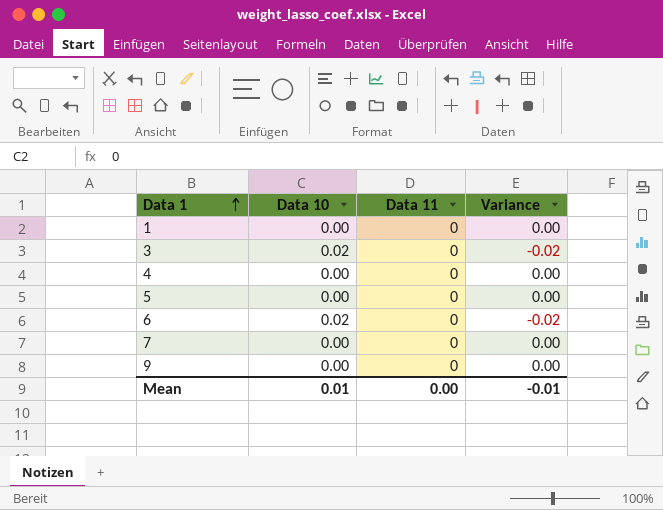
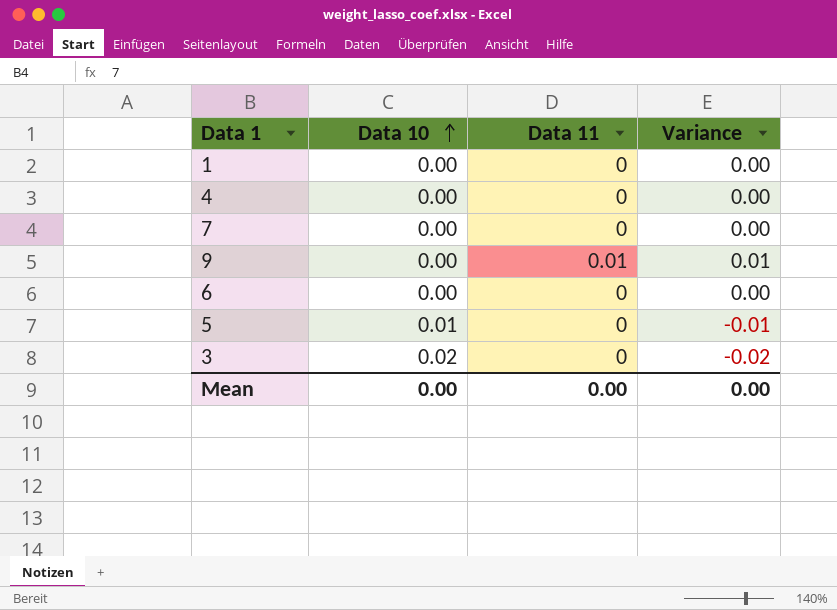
row order: Data 1 ascending -> Data 10 ascending
9 | Data 11: 0 -> 0.01
9 | Variance: 0.00 -> 0.01
6 | Data 10: 0.02 -> 0.00
6 | Variance: -0.02 -> 0.00
5 | Data 10: 0.00 -> 0.01
5 | Variance: 0.00 -> -0.01
Mean | Data 10: 0.01 -> 0.00
Mean | Variance: -0.01 -> 0.00

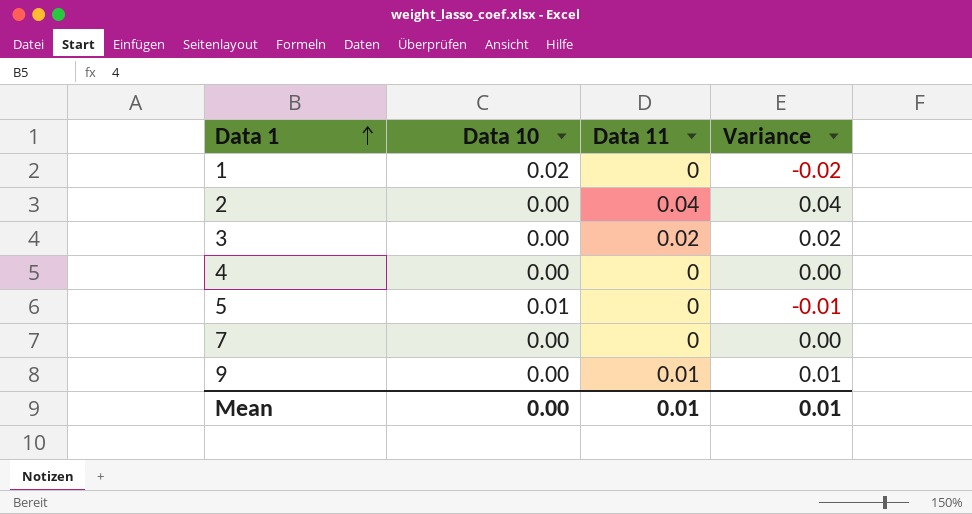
row order: Data 10 ascending -> Data 1 ascending
row 6: 0.00 | 0 | 0.00 -> none
1 | Data 10: 0.00 -> 0.02
1 | Variance: 0.00 -> -0.02
row 2: none -> 0.00 | 0.04 | 0.04
3 | Data 10: 0.02 -> 0.00
3 | Data 11: 0 -> 0.02
3 | Variance: -0.02 -> 0.02
Mean | Data 11: 0.00 -> 0.01
Mean | Variance: 0.00 -> 0.01

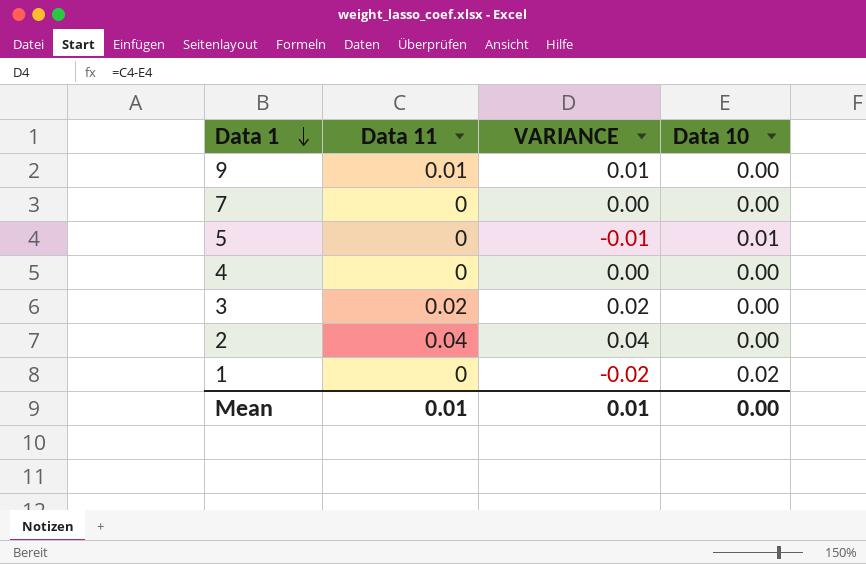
row order: Data 1 ascending -> Data 1 descending
column name: Variance -> VARIANCE
column Data 10 | position: 2 -> 4

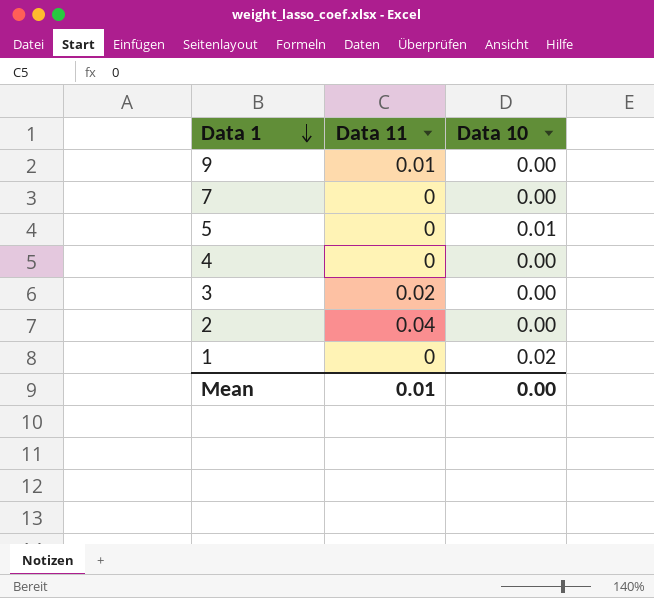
column VARIANCE | formula: [Data 11] - [Data 10] -> none

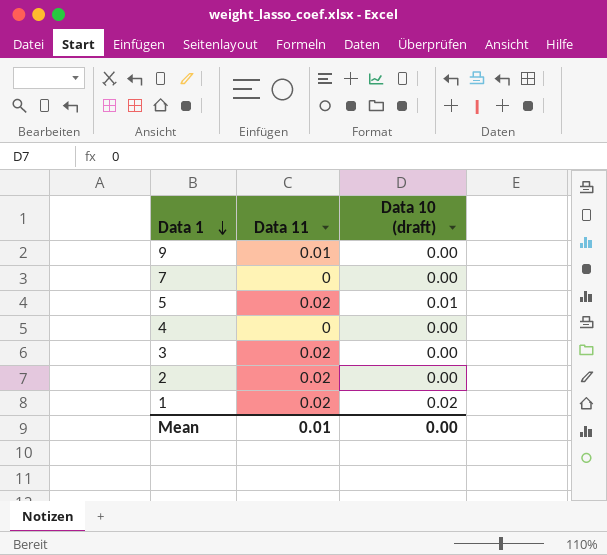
column name: Data 10 -> Data 10 (draft)
5 | Data 11: 0 -> 0.02
2 | Data 11: 0.04 -> 0.02
1 | Data 11: 0 -> 0.02

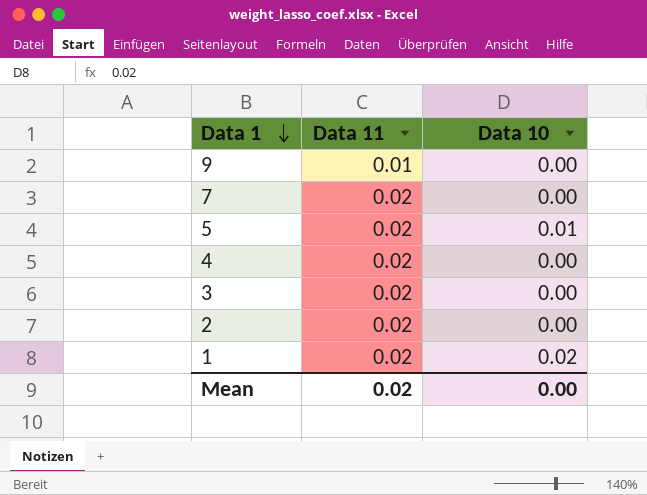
column name: Data 10 (draft) -> Data 10
7 | Data 11: 0 -> 0.02
4 | Data 11: 0 -> 0.02
Mean | Data 11: 0.01 -> 0.02

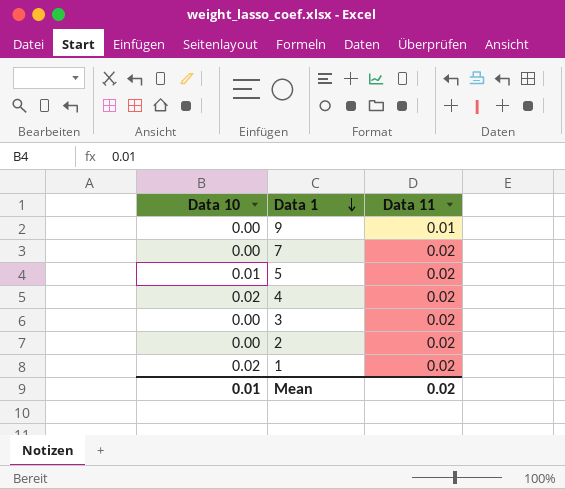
column Data 10 | position: 3 -> 1
4 | Data 10: 0.00 -> 0.02
Mean | Data 10: 0.00 -> 0.01

